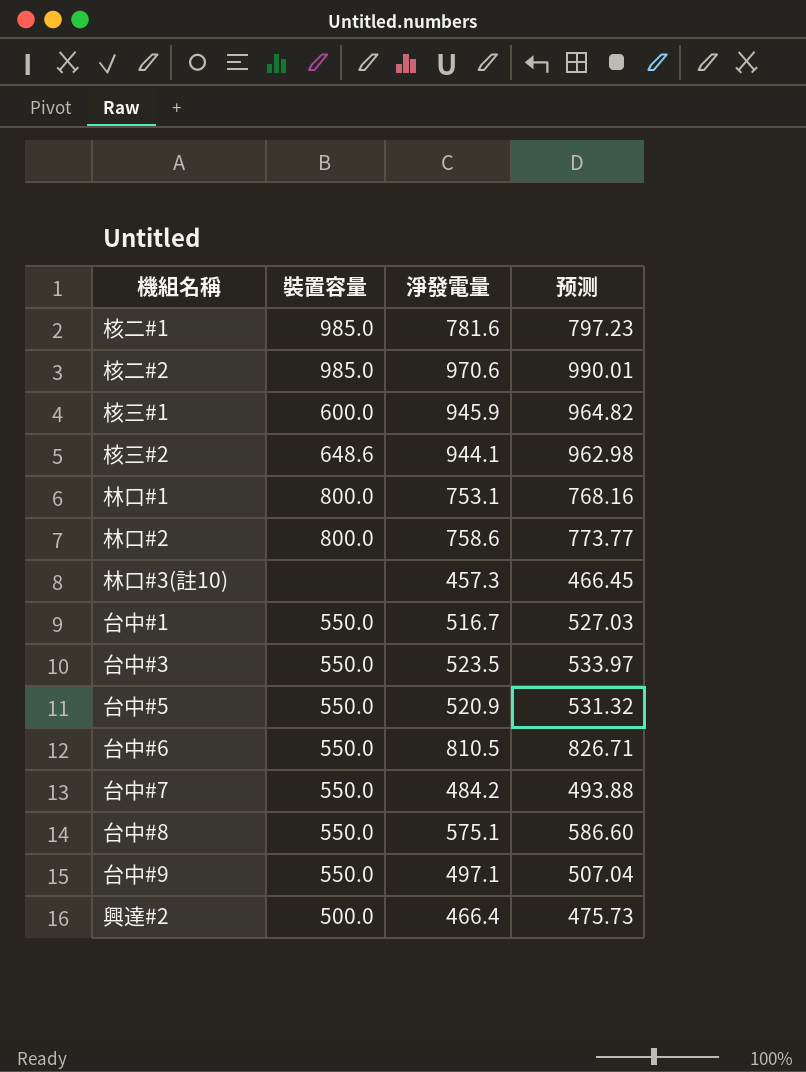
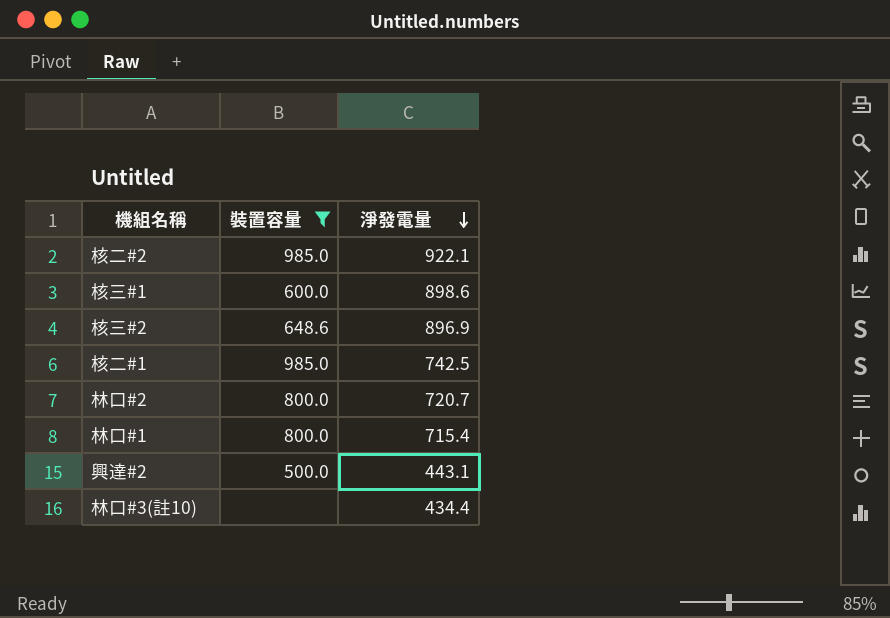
filter: none -> 裝置容量 != 550.0
row order: none -> 淨發電量 descending
column 预测 | formula: [淨發電量] * 1.02 -> none
核二#2 | 淨發電量: 970.6 -> 922.1
核三#1 | 淨發電量: 945.9 -> 898.6
核三#2 | 淨發電量: 944.1 -> 896.9
核二#1 | 淨發電量: 781.6 -> 742.5
林口#2 | 淨發電量: 758.6 -> 720.7
林口#1 | 淨發電量: 753.1 -> 715.4
興達#2 | 淨發電量: 466.4 -> 443.1
林口#3(註10) | 淨發電量: 457.3 -> 434.4

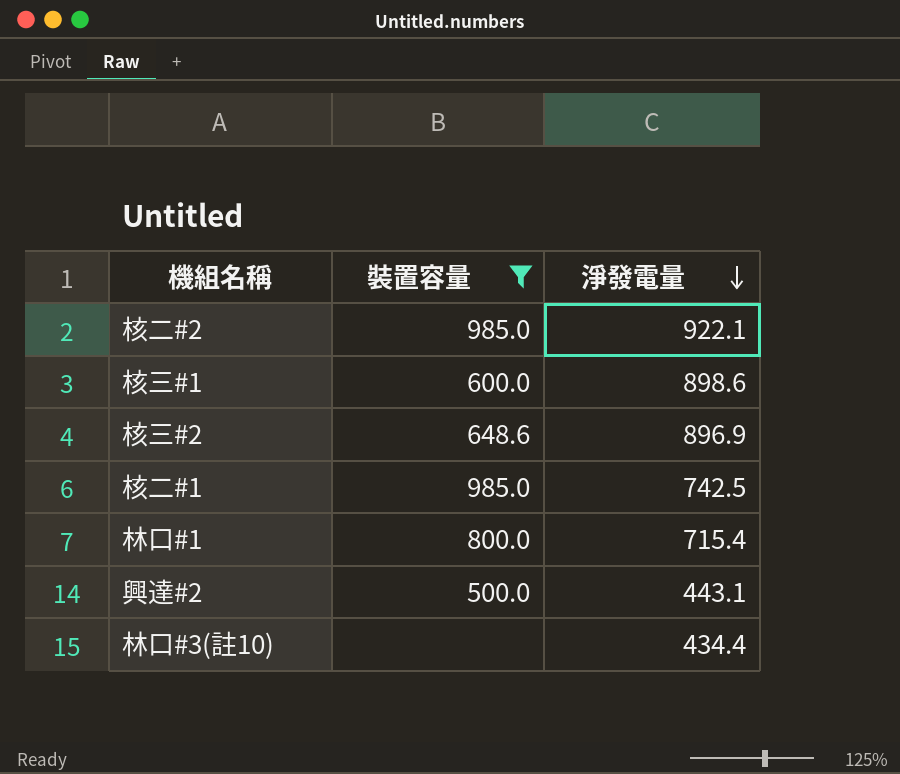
row 林口#2: 800.0 | 720.7 -> none

